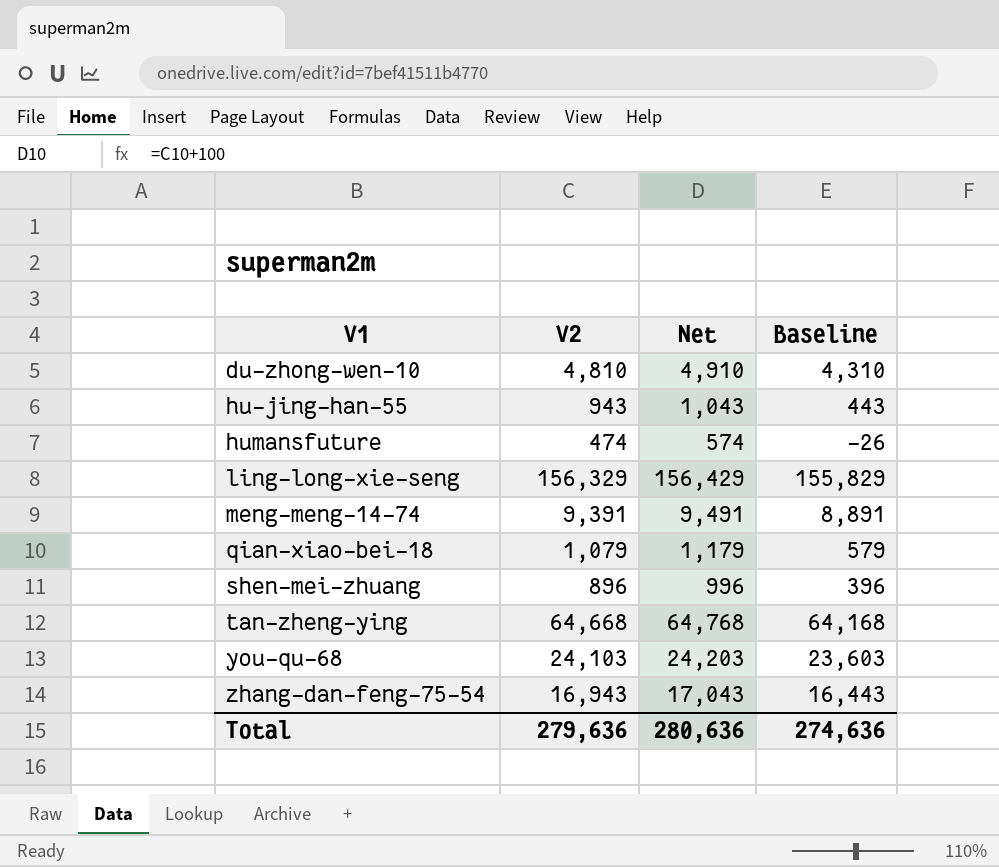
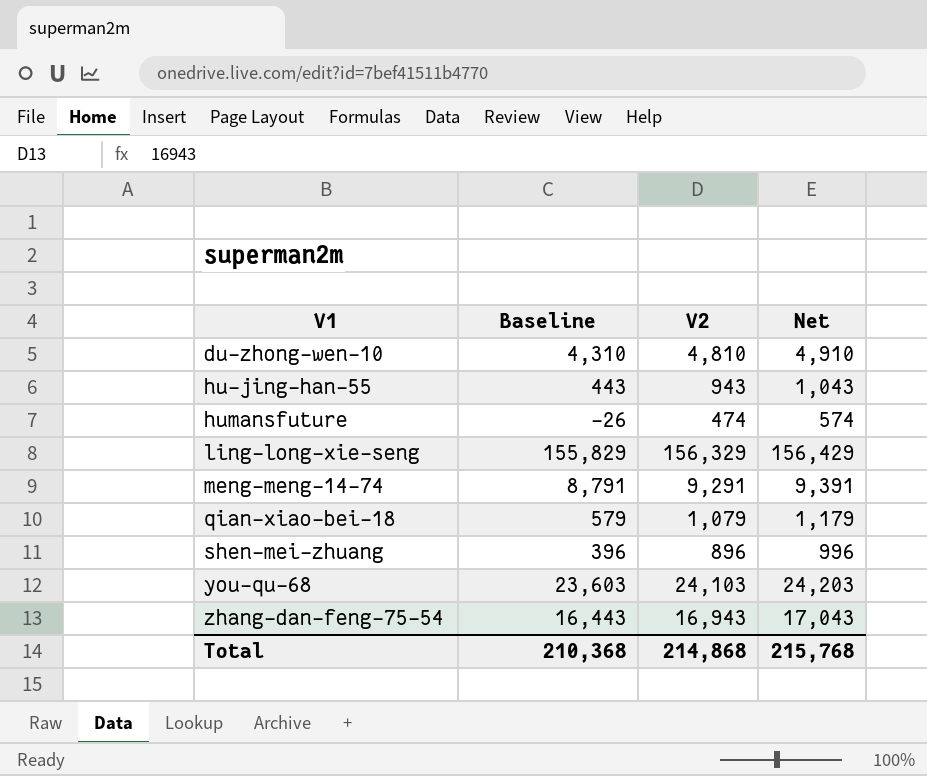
column Baseline | position: 4 -> 2
row tan-zheng-ying: 64,668 | 64,768 | 64,168 -> none
meng-meng-14-74 | Baseline: 8,891 -> 8,791
meng-meng-14-74 | V2: 9,391 -> 9,291
meng-meng-14-74 | Net: 9,491 -> 9,391
Total | Baseline: 274,636 -> 210,368
Total | V2: 279,636 -> 214,868
Total | Net: 280,636 -> 215,768

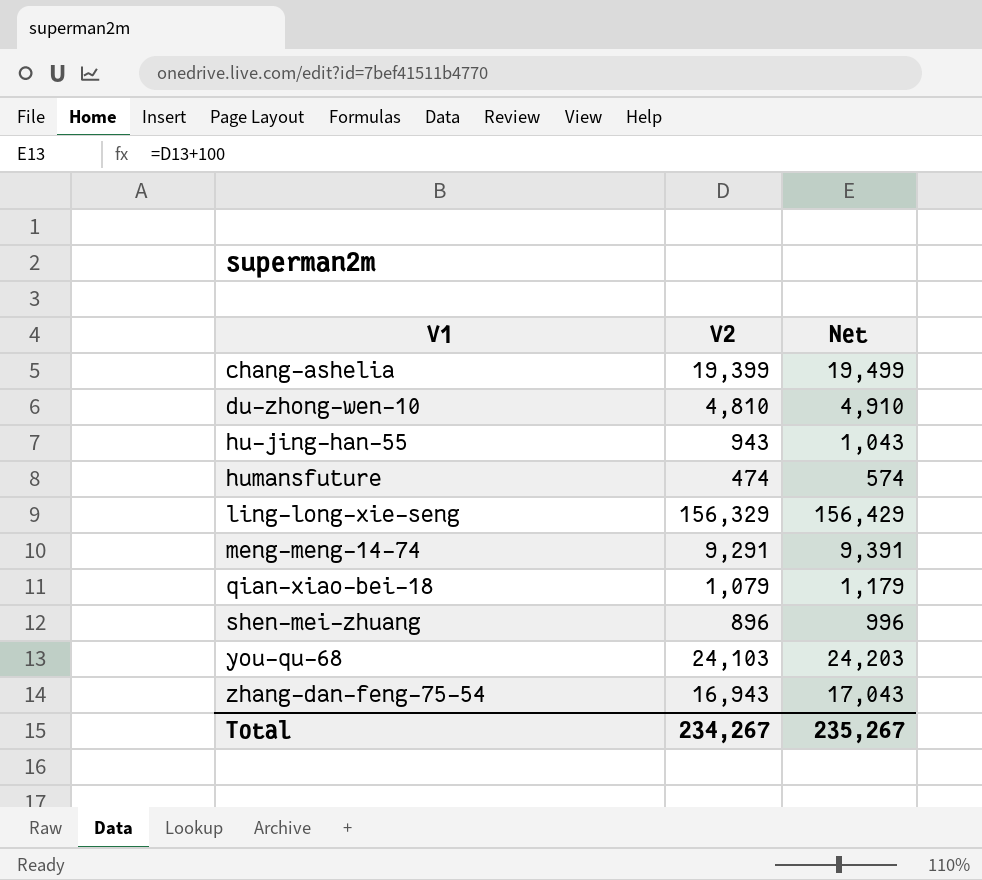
column Baseline | formula: [V2] - 500 -> none
row chang-ashelia: none -> 19,399 | 19,499
Total | V2: 214,868 -> 234,267
Total | Net: 215,768 -> 235,267

